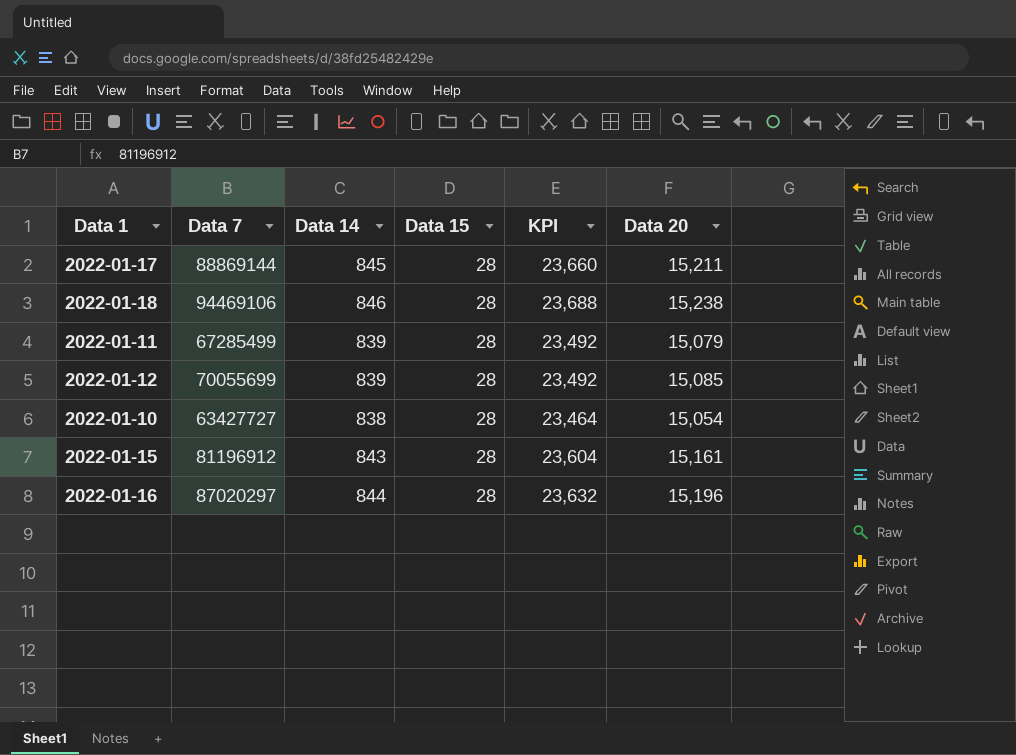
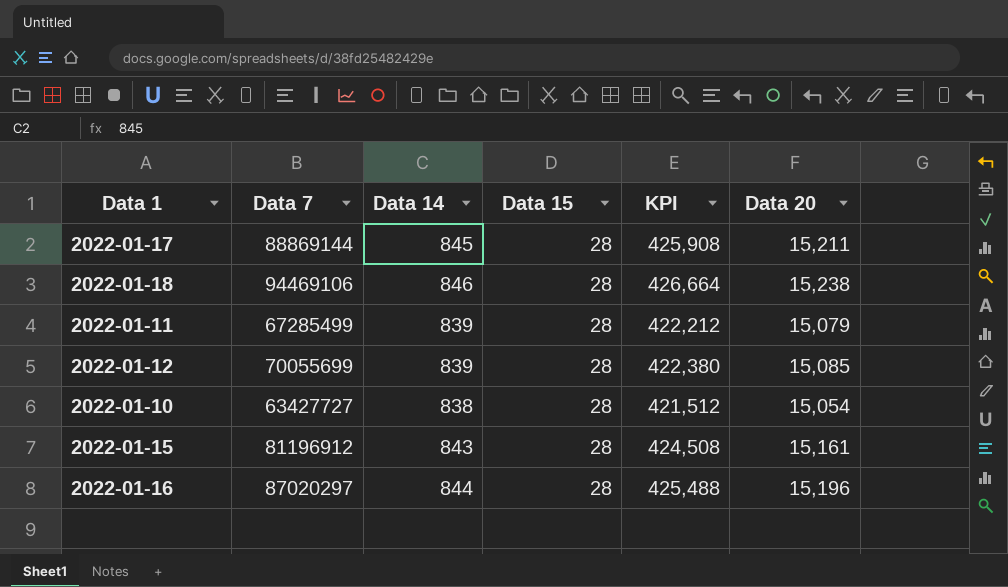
column KPI | formula: [Data 14] * [Data 15] -> [Data 15] * [Data 20]

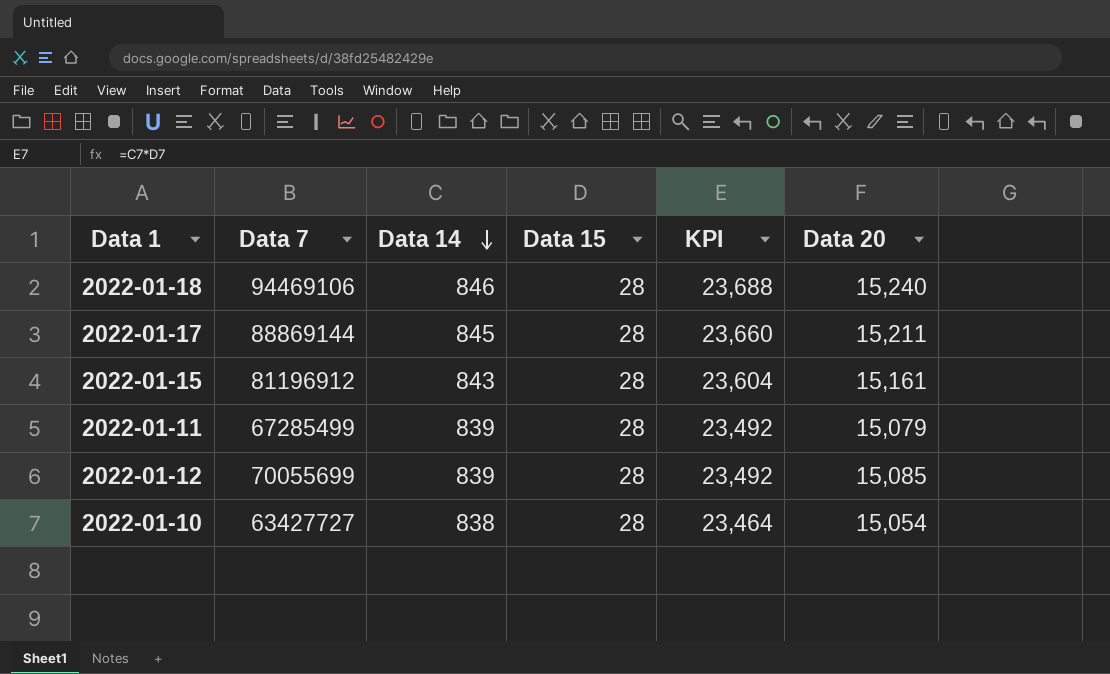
row order: none -> Data 14 descending
column KPI | formula: [Data 15] * [Data 20] -> [Data 14] * [Data 15]
row 2022-01-16: 87020297 | 844 | 28 | 425,488 | 15,196 -> none
2022-01-18 | Data 20: 15,238 -> 15,240

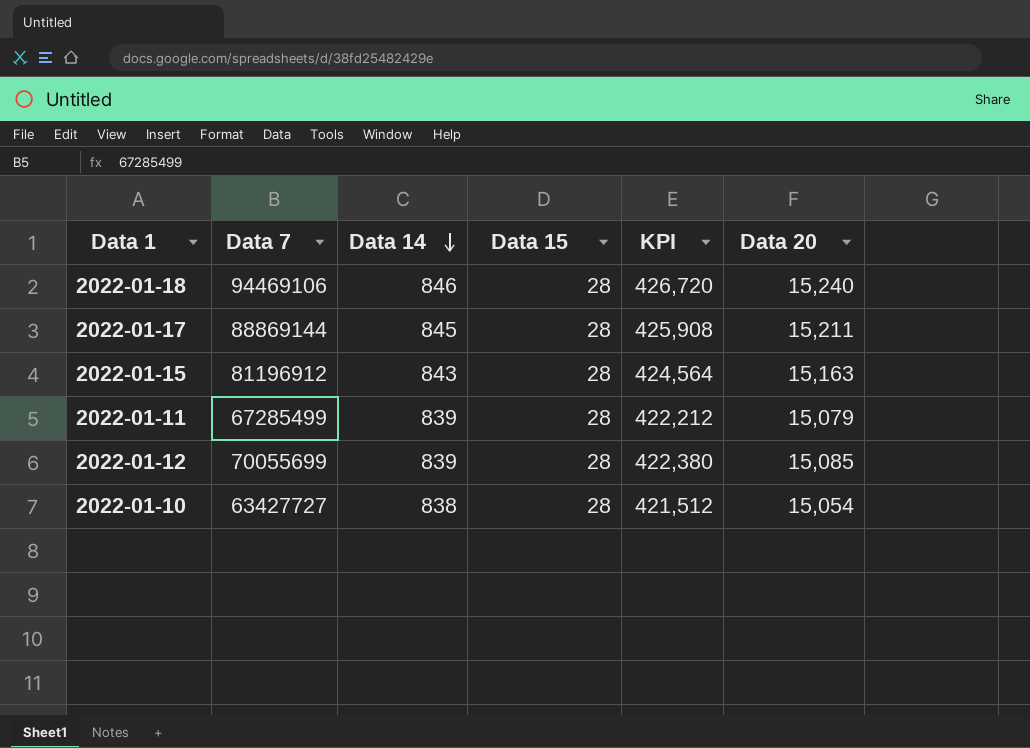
column KPI | formula: [Data 14] * [Data 15] -> [Data 15] * [Data 20]
2022-01-15 | Data 20: 15,161 -> 15,163

